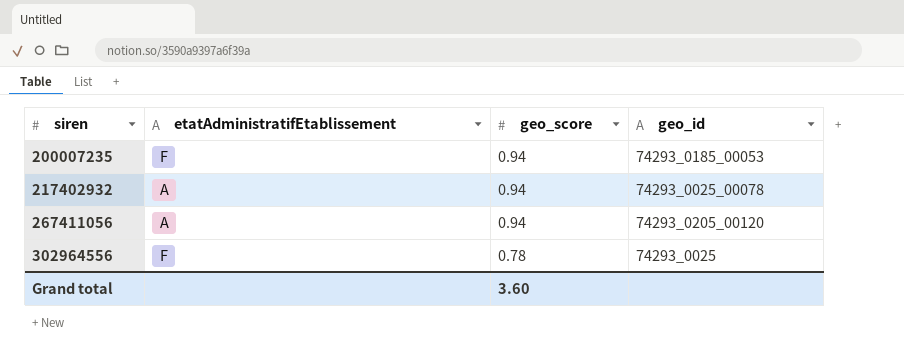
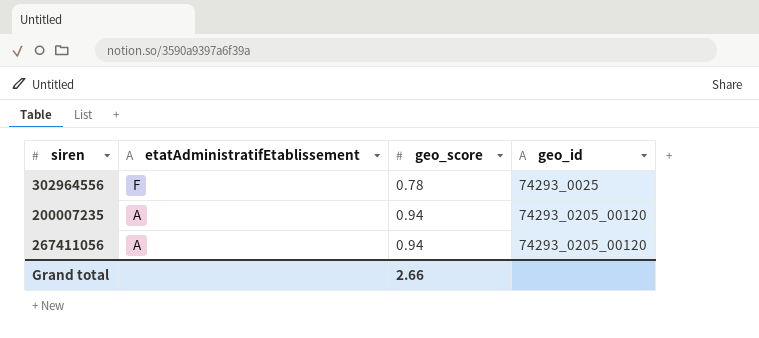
row order: siren ascending -> etatAdministratifEtablissement descending
row 217402932: A | 0.94 | 74293_0025_00078 -> none
200007235 | etatAdministratifEtablissement: F -> A
200007235 | geo_id: 74293_0185_00053 -> 74293_0205_00120
Grand total | geo_score: 3.60 -> 2.66

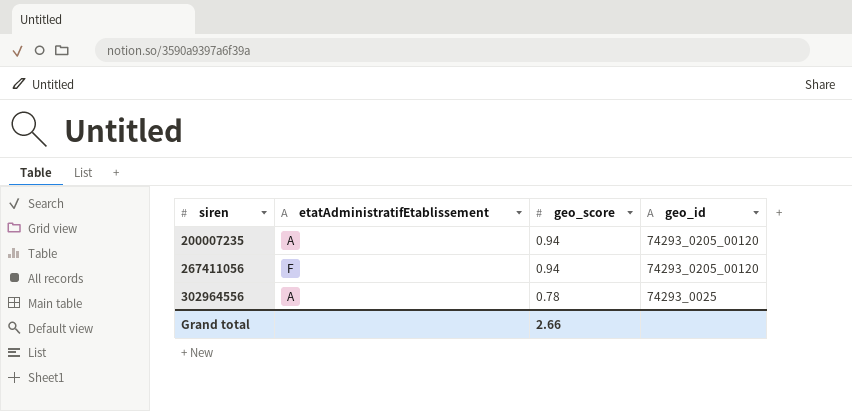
row order: etatAdministratifEtablissement descending -> siren ascending
267411056 | etatAdministratifEtablissement: A -> F
302964556 | etatAdministratifEtablissement: F -> A

